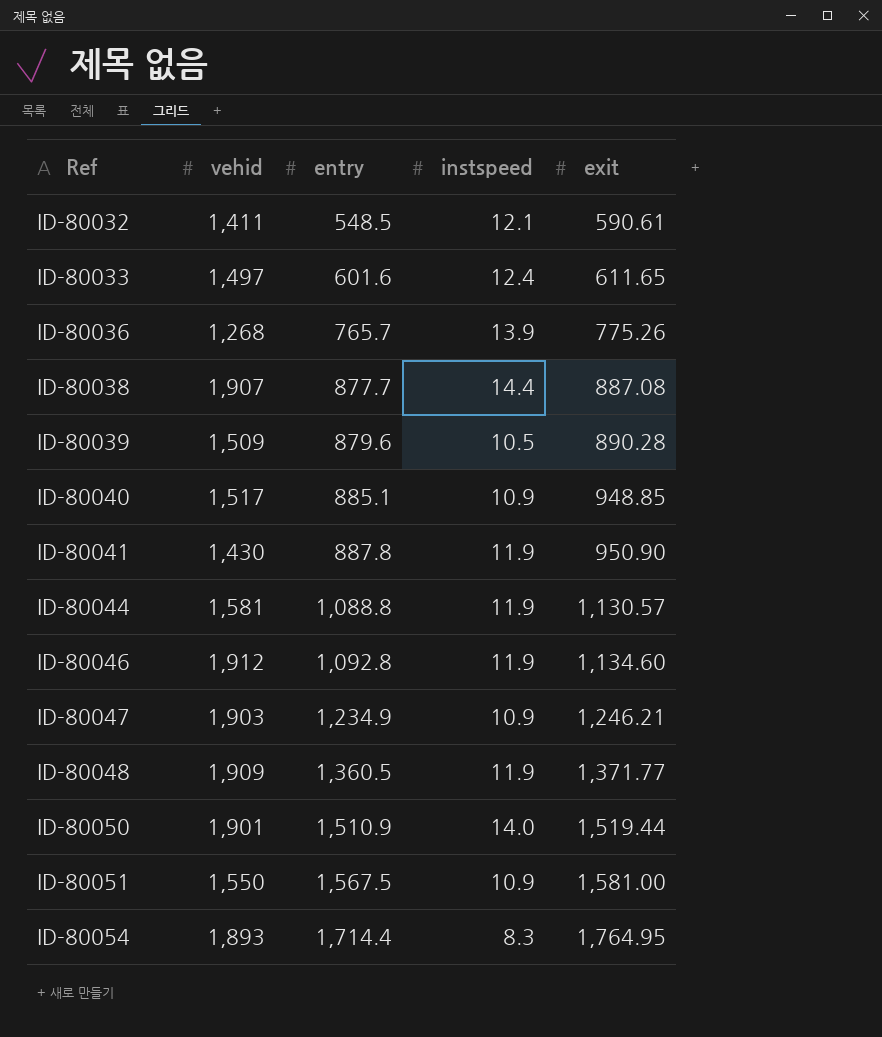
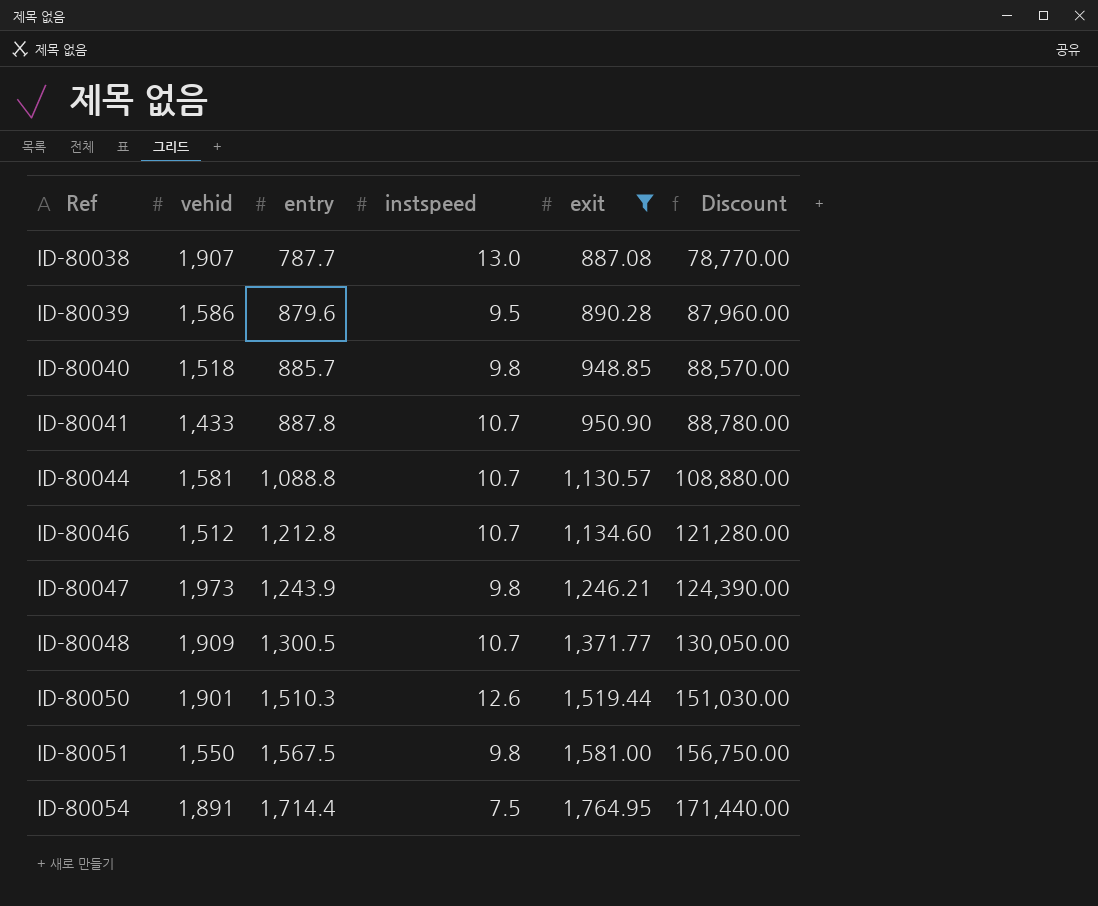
filter: none -> exit >= 887.08
column Discount | formula: none -> [entry] * 100
ID-80038 | entry: 877.7 -> 787.7
ID-80038 | instspeed: 14.4 -> 13.0
ID-80039 | vehid: 1,509 -> 1,586
ID-80039 | instspeed: 10.5 -> 9.5
ID-80040 | vehid: 1,517 -> 1,518
ID-80040 | entry: 885.1 -> 885.7
ID-80040 | instspeed: 10.9 -> 9.8
ID-80041 | vehid: 1,430 -> 1,433
ID-80041 | instspeed: 11.9 -> 10.7
ID-80044 | instspeed: 11.9 -> 10.7
ID-80046 | vehid: 1,912 -> 1,512
ID-80046 | entry: 1,092.8 -> 1,212.8
ID-80046 | instspeed: 11.9 -> 10.7
ID-80047 | vehid: 1,903 -> 1,973
ID-80047 | entry: 1,234.9 -> 1,243.9
ID-80047 | instspeed: 10.9 -> 9.8
ID-80048 | entry: 1,360.5 -> 1,300.5
ID-80048 | instspeed: 11.9 -> 10.7
ID-80050 | entry: 1,510.9 -> 1,510.3
ID-80050 | instspeed: 14.0 -> 12.6
ID-80051 | instspeed: 10.9 -> 9.8
ID-80054 | vehid: 1,893 -> 1,891
ID-80054 | instspeed: 8.3 -> 7.5

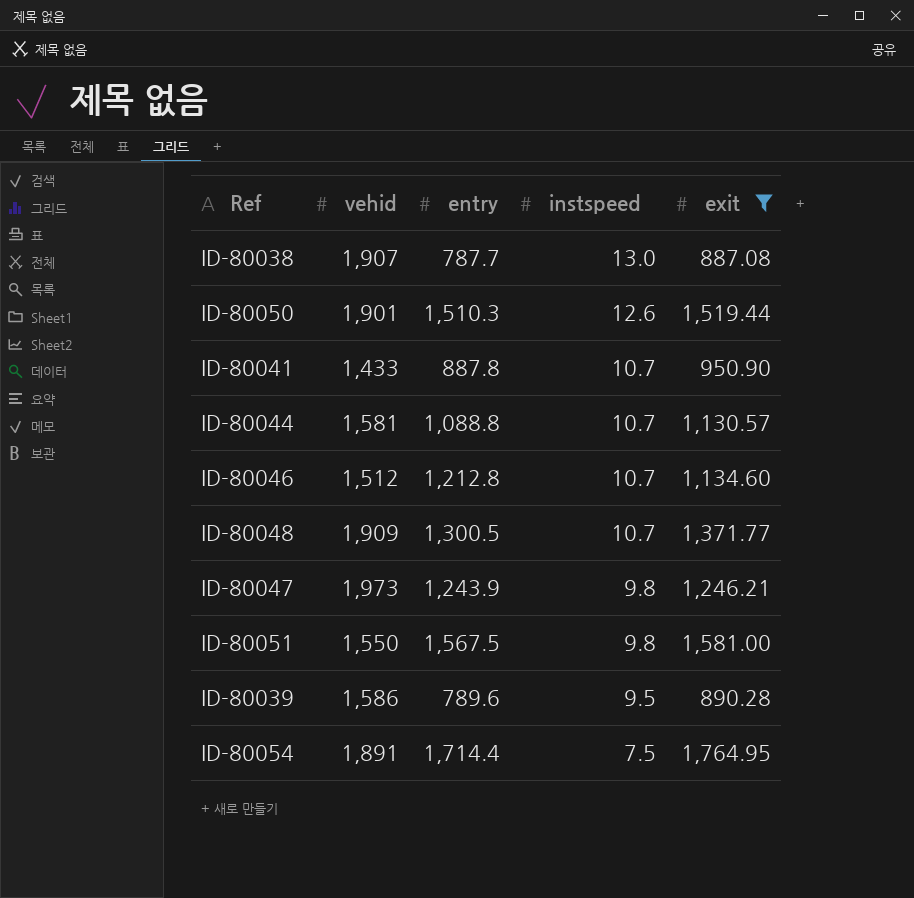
row order: Ref ascending -> instspeed descending
column Discount | formula: [entry] * 100 -> none
row ID-80040: 1,518 | 885.7 | 9.8 | 948.85 | 88,570.00 -> none
ID-80039 | entry: 879.6 -> 789.6

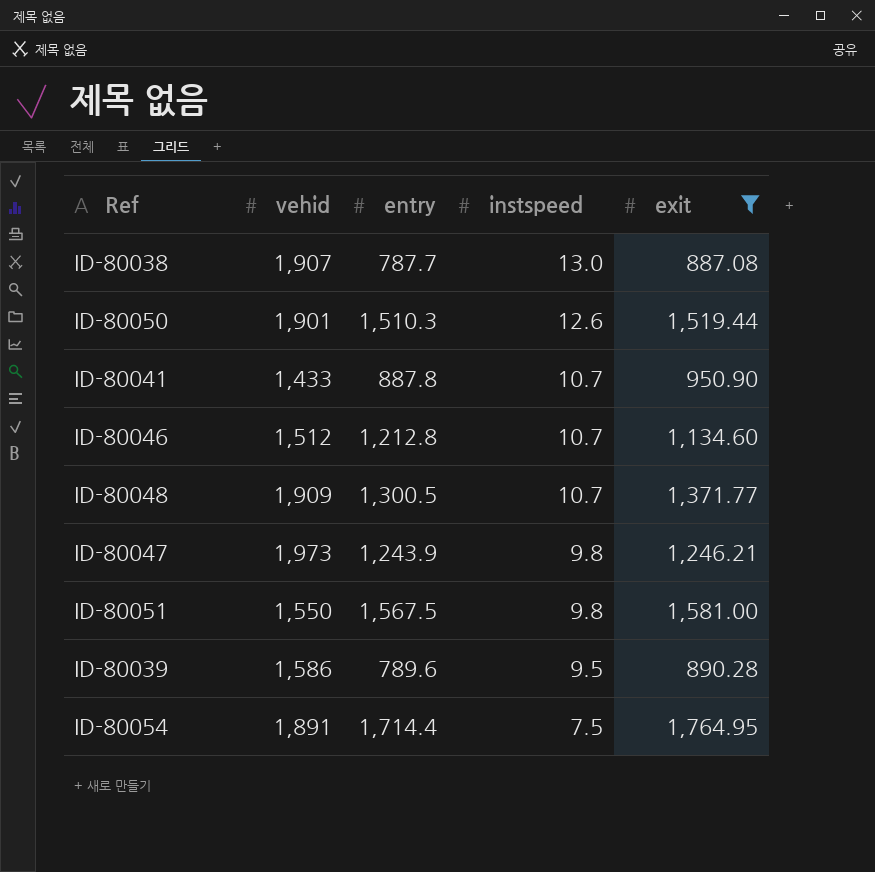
row ID-80044: 1,581 | 1,088.8 | 10.7 | 1,130.57 -> none

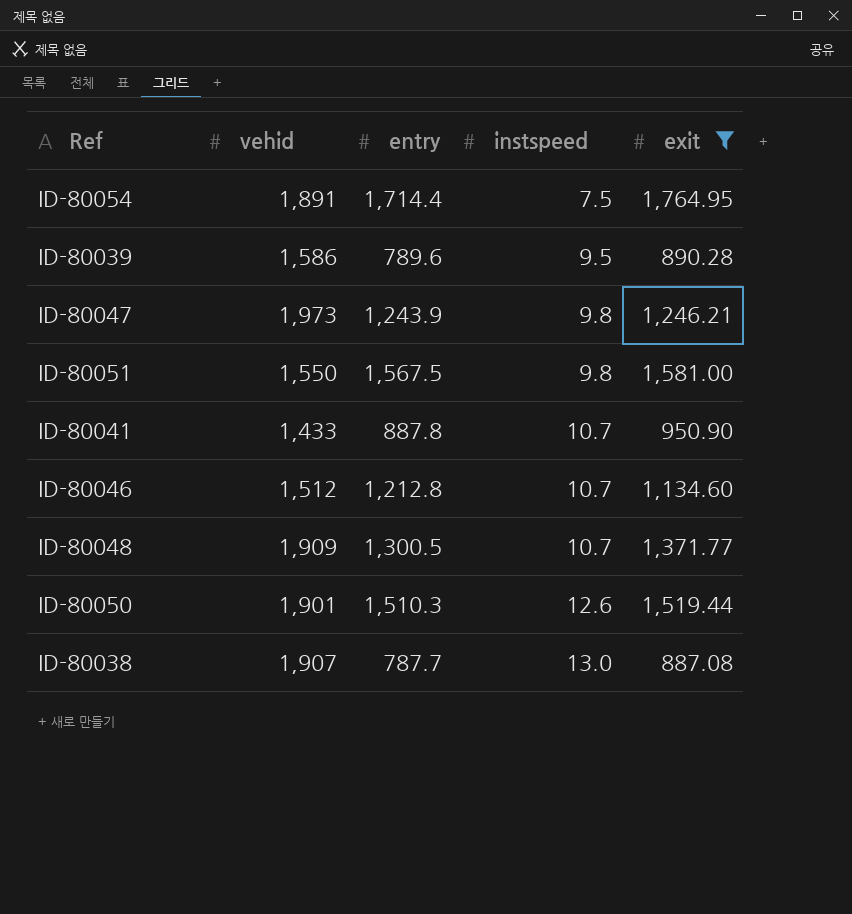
row order: instspeed descending -> instspeed ascending

